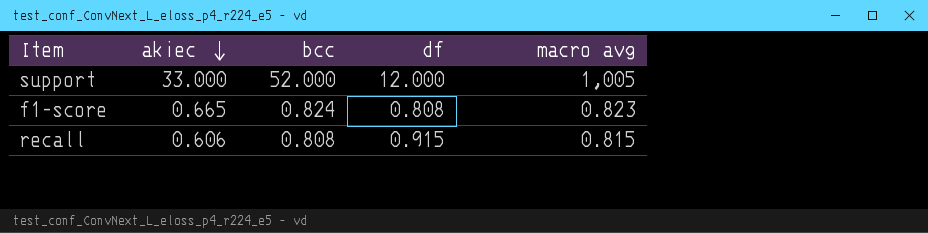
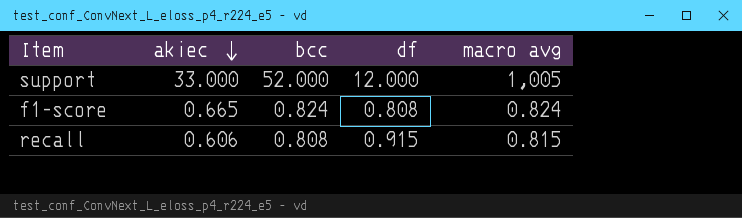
f1-score | macro avg: 0.823 -> 0.824

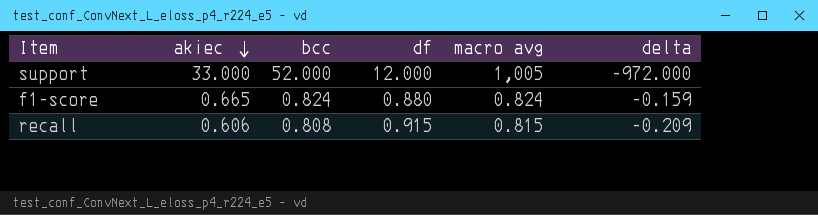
column delta | formula: none -> [akiec] - [macro avg]
f1-score | df: 0.808 -> 0.880

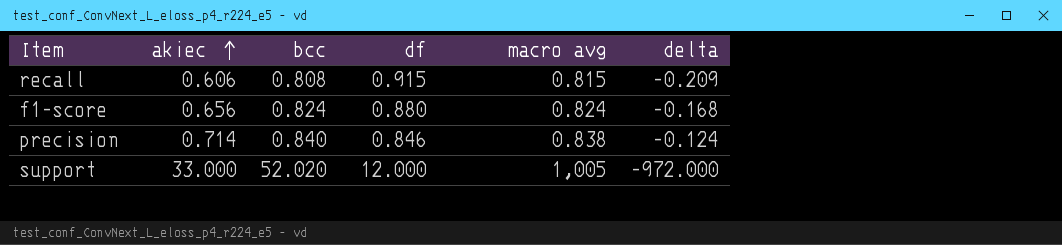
row order: akiec descending -> akiec ascending
f1-score | akiec: 0.665 -> 0.656
f1-score | delta: -0.159 -> -0.168
row precision: none -> 0.714 | 0.840 | 0.846 | 0.838 | -0.124
support | bcc: 52.000 -> 52.020

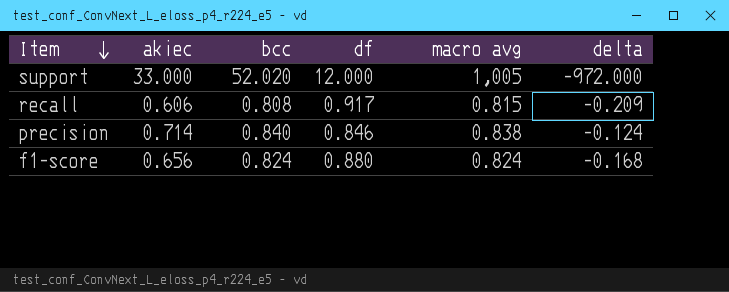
row order: akiec ascending -> Item descending
recall | df: 0.915 -> 0.917

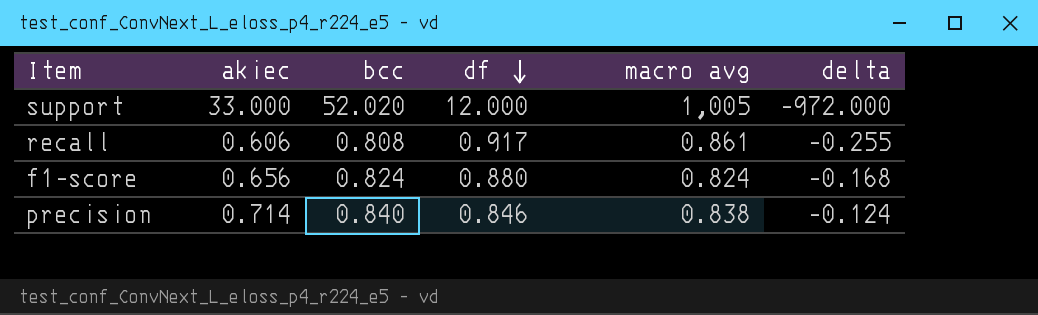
row order: Item descending -> df descending
recall | macro avg: 0.815 -> 0.861
recall | delta: -0.209 -> -0.255

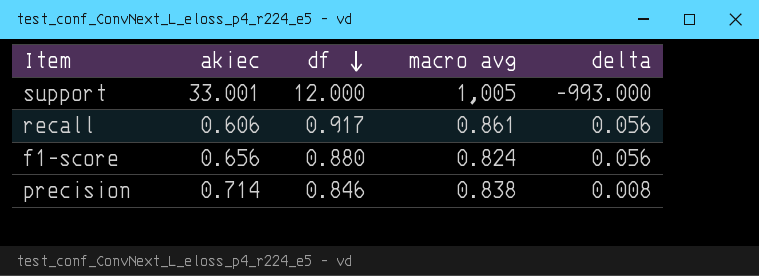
column bcc | position: 3 -> none
column delta | formula: [akiec] - [macro avg] -> [df] - [macro avg]
support | akiec: 33.000 -> 33.001

